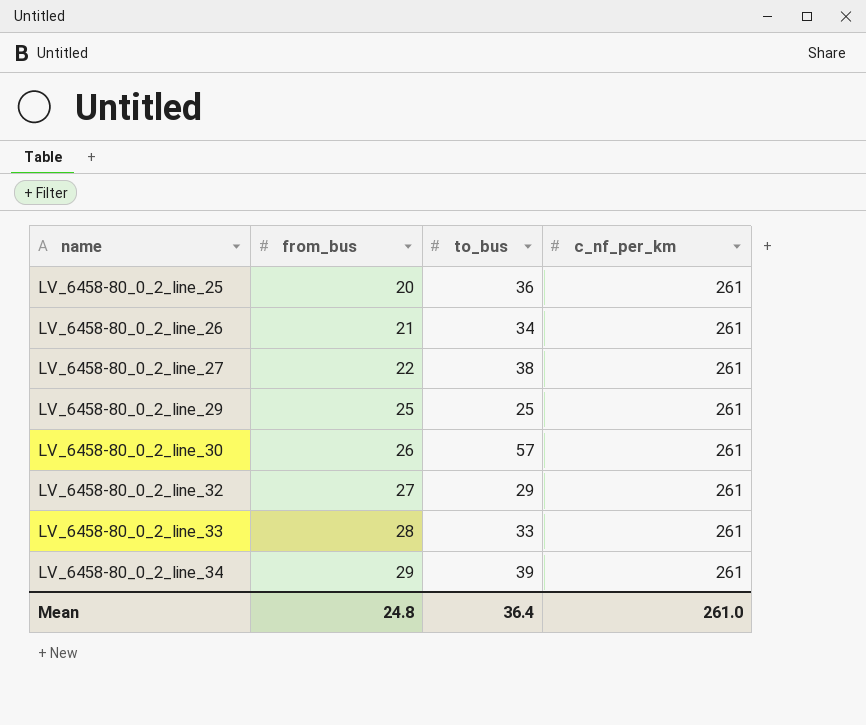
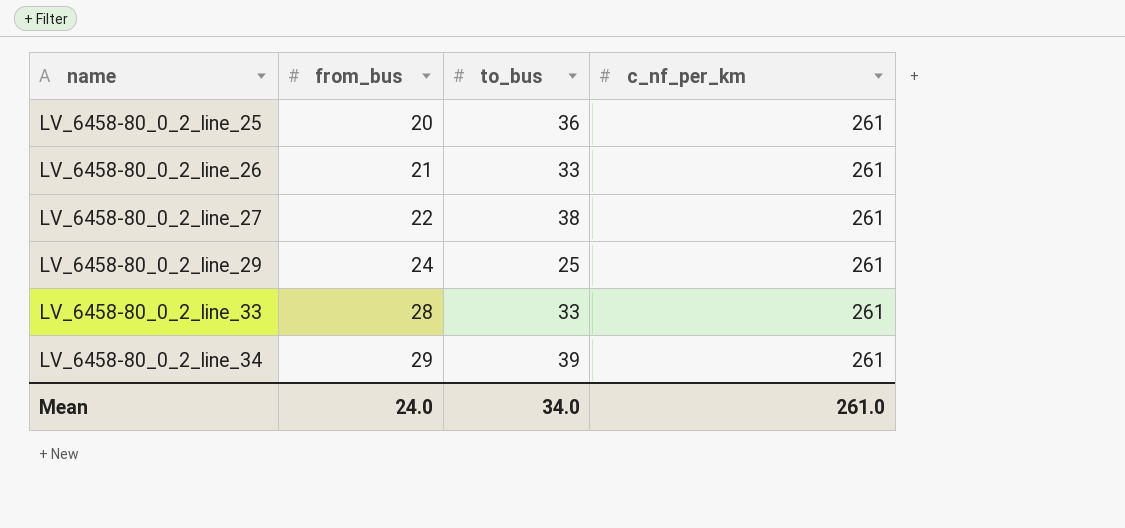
row LV_6458-80_0_2_line_30: 26 | 57 | 261 -> none
row LV_6458-80_0_2_line_32: 27 | 29 | 261 -> none
LV_6458-80_0_2_line_26 | to_bus: 34 -> 33
LV_6458-80_0_2_line_29 | from_bus: 25 -> 24
Mean | from_bus: 24.8 -> 24.0
Mean | to_bus: 36.4 -> 34.0

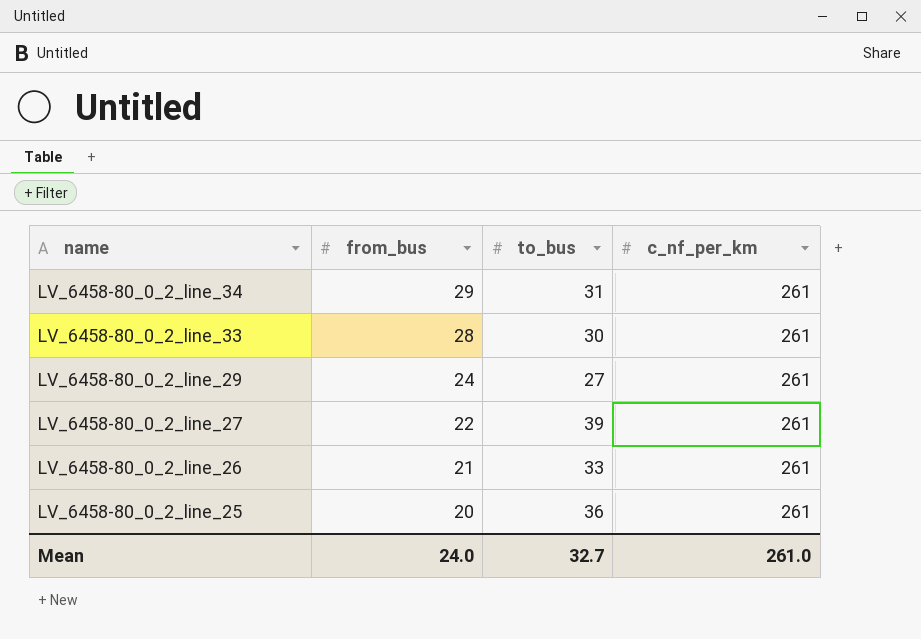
row order: name ascending -> name descending
LV_6458-80_0_2_line_34 | to_bus: 39 -> 31
LV_6458-80_0_2_line_33 | to_bus: 33 -> 30
LV_6458-80_0_2_line_29 | to_bus: 25 -> 27
LV_6458-80_0_2_line_27 | to_bus: 38 -> 39
Mean | to_bus: 34.0 -> 32.7

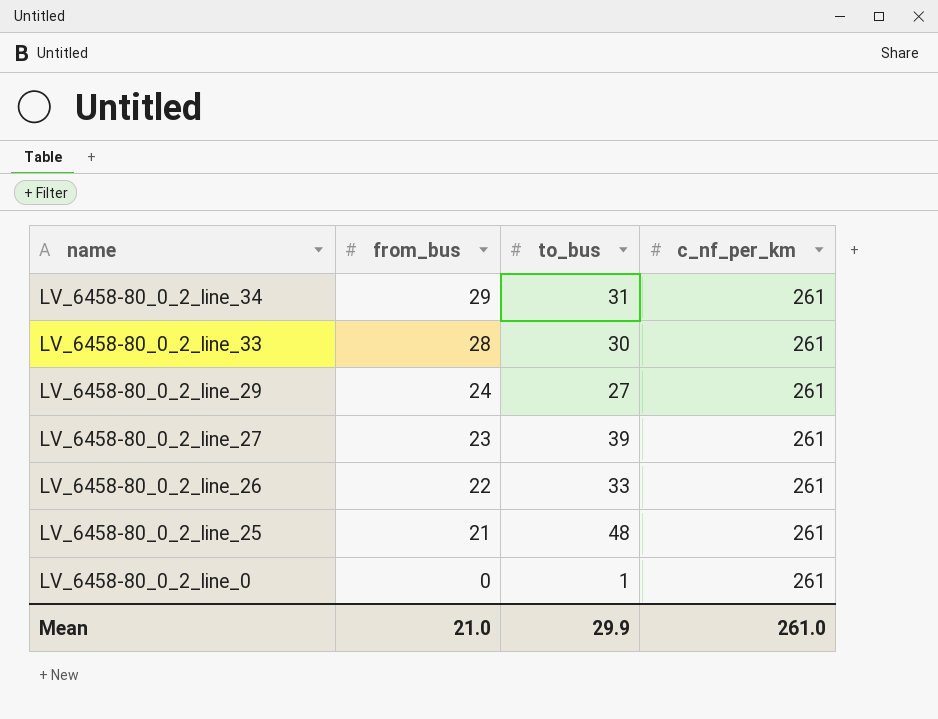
LV_6458-80_0_2_line_27 | from_bus: 22 -> 23
LV_6458-80_0_2_line_26 | from_bus: 21 -> 22
LV_6458-80_0_2_line_25 | from_bus: 20 -> 21
LV_6458-80_0_2_line_25 | to_bus: 36 -> 48
row LV_6458-80_0_2_line_0: none -> 0 | 1 | 261
Mean | from_bus: 24.0 -> 21.0
Mean | to_bus: 32.7 -> 29.9

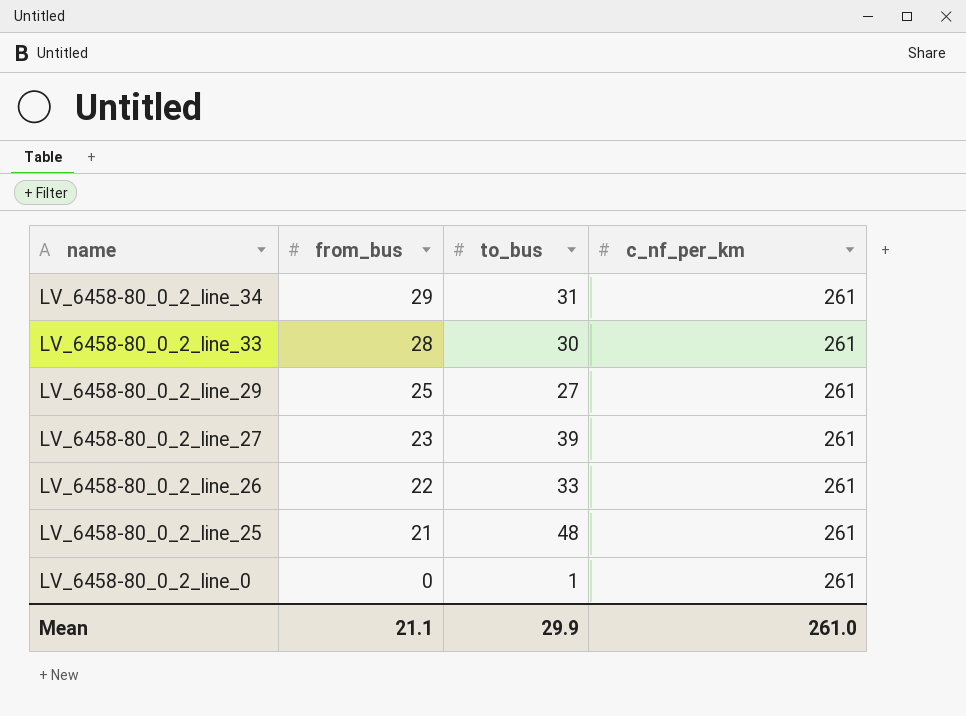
LV_6458-80_0_2_line_29 | from_bus: 24 -> 25
Mean | from_bus: 21.0 -> 21.1

